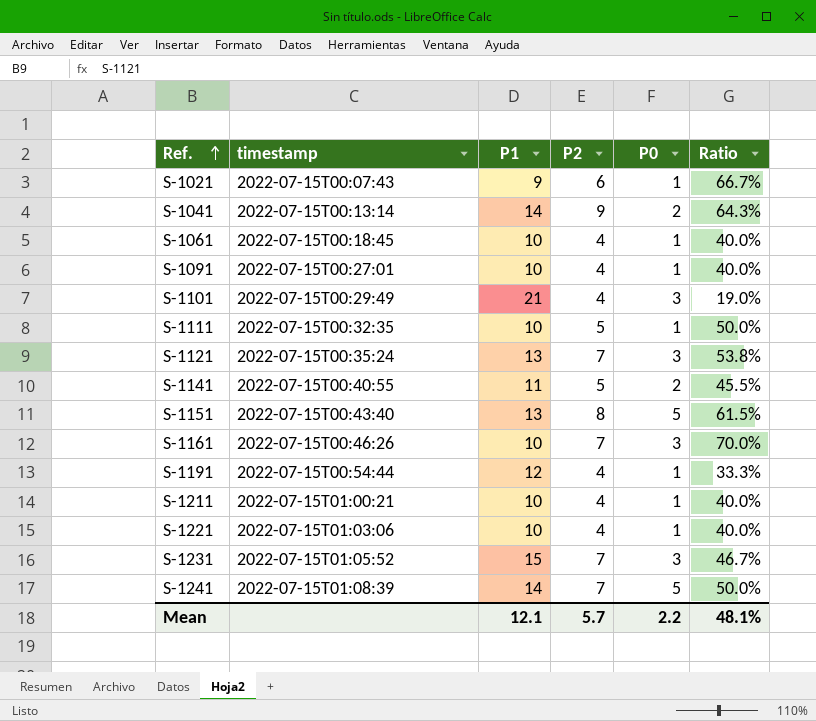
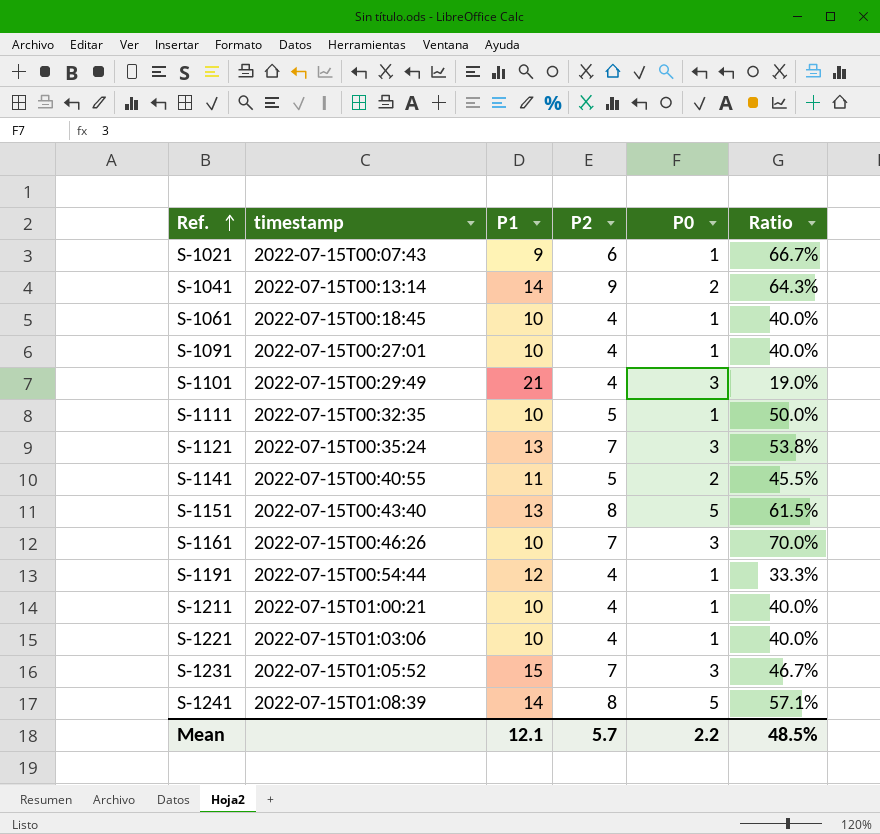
S-1241 | P2: 7 -> 8
S-1241 | Ratio: 50.0% -> 57.1%
Mean | Ratio: 48.1% -> 48.5%

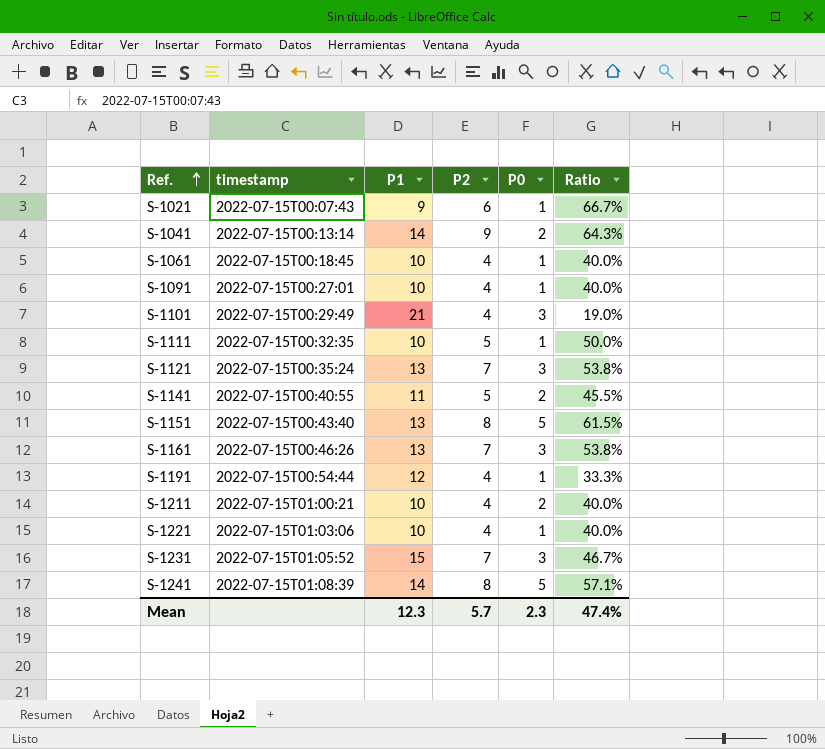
S-1161 | P1: 10 -> 13
S-1161 | Ratio: 70.0% -> 53.8%
S-1211 | P0: 1 -> 2
Mean | P1: 12.1 -> 12.3
Mean | P0: 2.2 -> 2.3
Mean | Ratio: 48.5% -> 47.4%

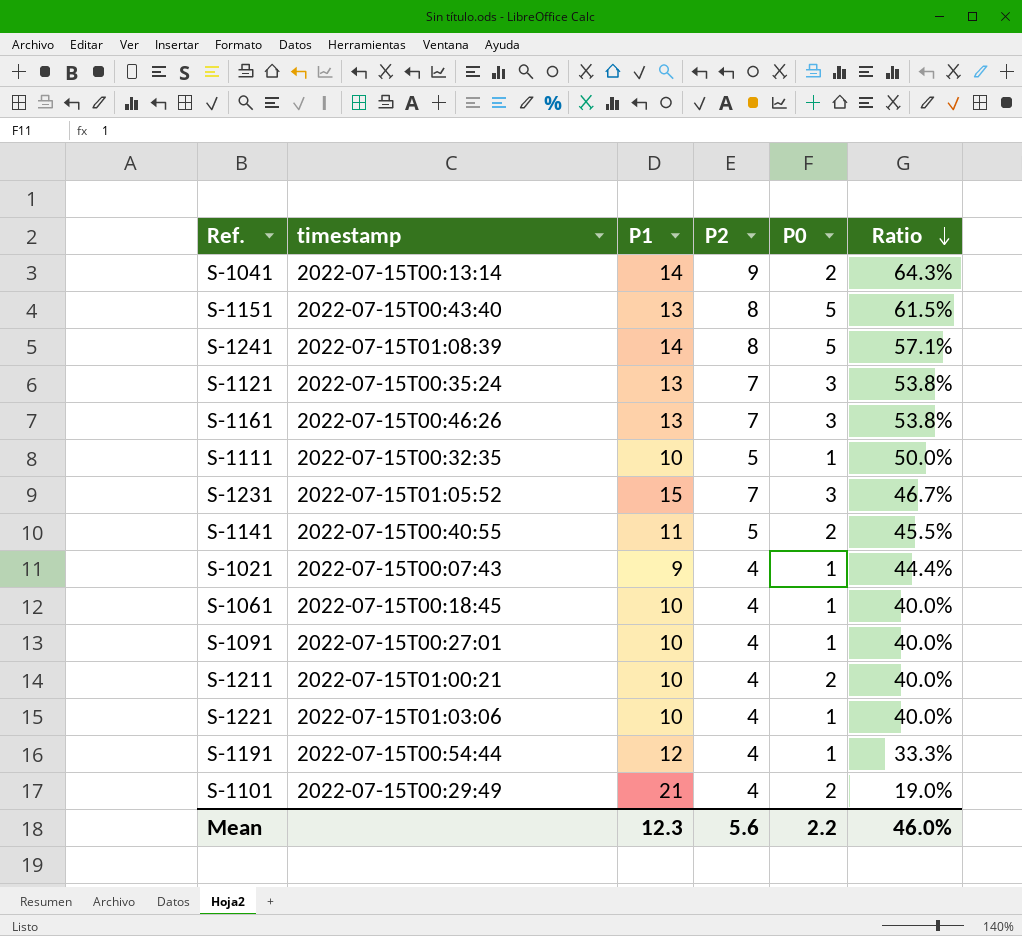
row order: Ref. ascending -> Ratio descending
S-1021 | P2: 6 -> 4
S-1021 | Ratio: 66.7% -> 44.4%
S-1101 | P0: 3 -> 2
Mean | P2: 5.7 -> 5.6
Mean | P0: 2.3 -> 2.2
Mean | Ratio: 47.4% -> 46.0%

